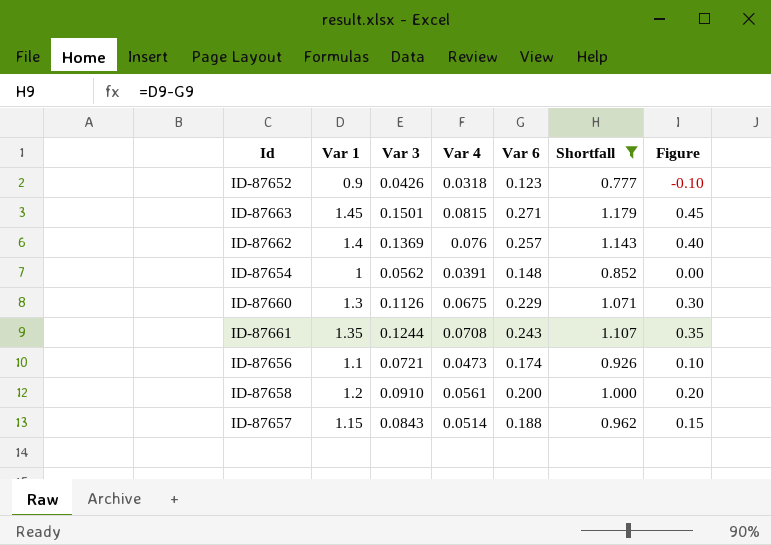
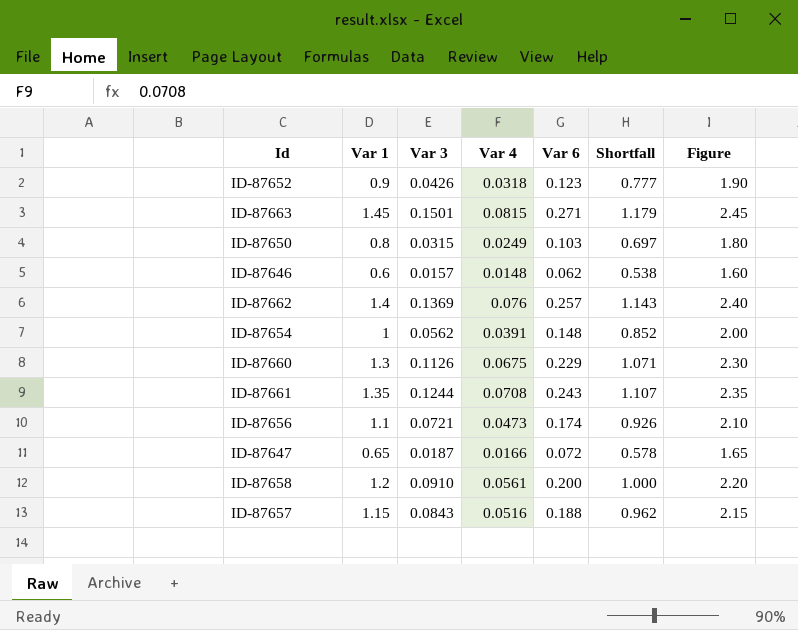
filter: Shortfall >= 0.777 -> none
column Figure | formula: [Var 1] - 1 -> [Var 1] + 1
ID-87657 | Var 4: 0.0514 -> 0.0516

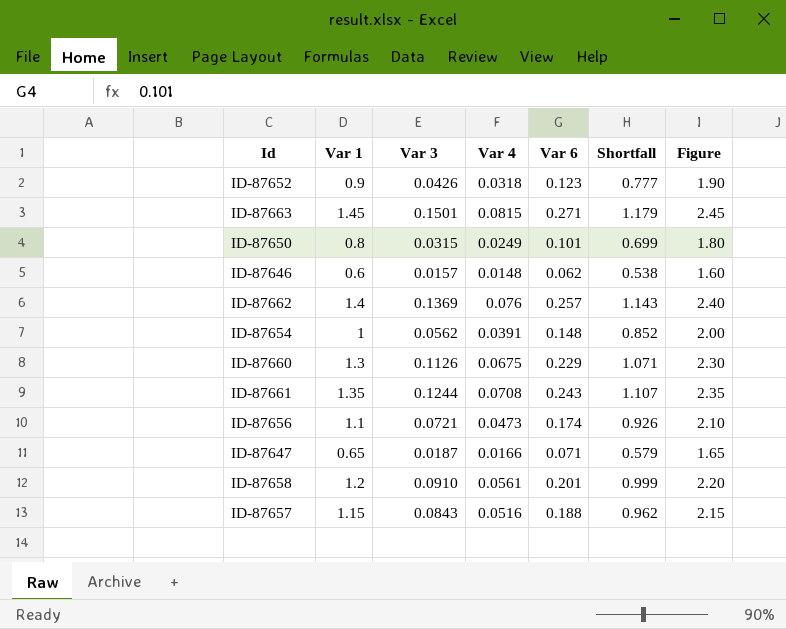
ID-87650 | Var 6: 0.103 -> 0.101
ID-87650 | Shortfall: 0.697 -> 0.699
ID-87647 | Var 6: 0.072 -> 0.071
ID-87647 | Shortfall: 0.578 -> 0.579
ID-87658 | Var 6: 0.200 -> 0.201
ID-87658 | Shortfall: 1.000 -> 0.999

